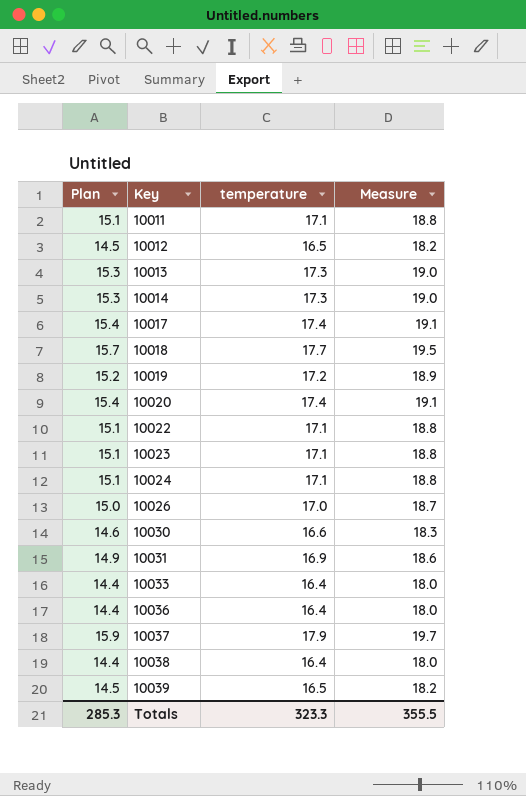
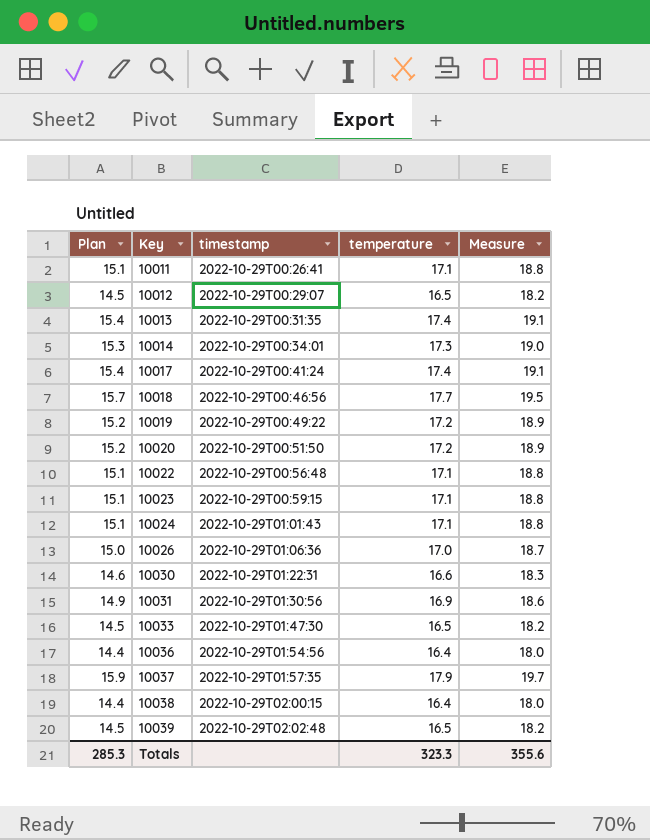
column timestamp | position: none -> 3
10013 | Plan: 15.3 -> 15.4
10013 | temperature: 17.3 -> 17.4
10013 | Measure: 19.0 -> 19.1
10020 | Plan: 15.4 -> 15.2
10020 | temperature: 17.4 -> 17.2
10020 | Measure: 19.1 -> 18.9
10033 | Plan: 14.4 -> 14.5
10033 | temperature: 16.4 -> 16.5
10033 | Measure: 18.0 -> 18.2
Totals | Measure: 355.5 -> 355.6

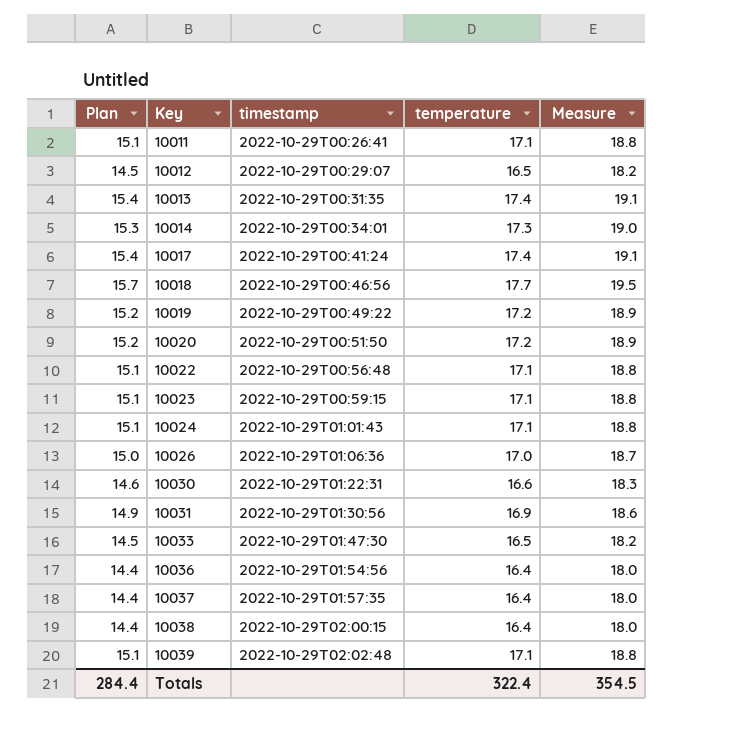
10037 | Plan: 15.9 -> 14.4
10037 | temperature: 17.9 -> 16.4
10037 | Measure: 19.7 -> 18.0
10039 | Plan: 14.5 -> 15.1
10039 | temperature: 16.5 -> 17.1
10039 | Measure: 18.2 -> 18.8
Totals | Plan: 285.3 -> 284.4
Totals | temperature: 323.3 -> 322.4
Totals | Measure: 355.6 -> 354.5

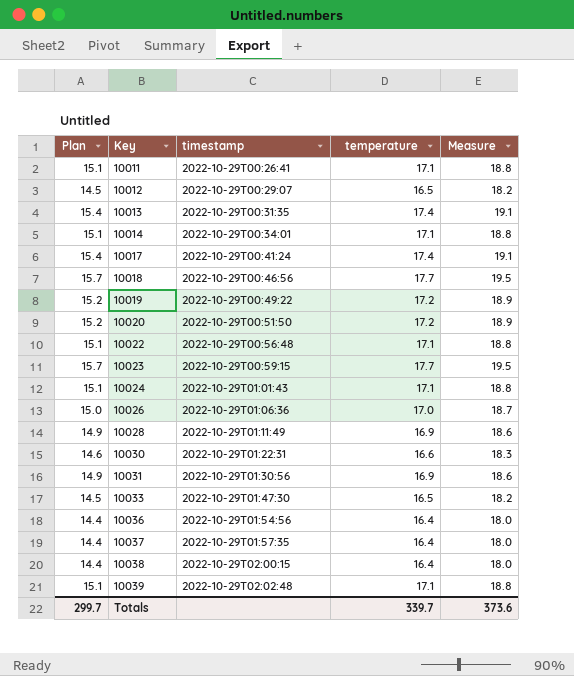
10014 | Plan: 15.3 -> 15.1
10014 | temperature: 17.3 -> 17.1
10014 | Measure: 19.0 -> 18.8
10023 | Plan: 15.1 -> 15.7
10023 | temperature: 17.1 -> 17.7
10023 | Measure: 18.8 -> 19.5
row 10028: none -> 14.9 | 2022-10-29T01:11:49 | 16.9 | 18.6
Totals | Plan: 284.4 -> 299.7
Totals | temperature: 322.4 -> 339.7
Totals | Measure: 354.5 -> 373.6

